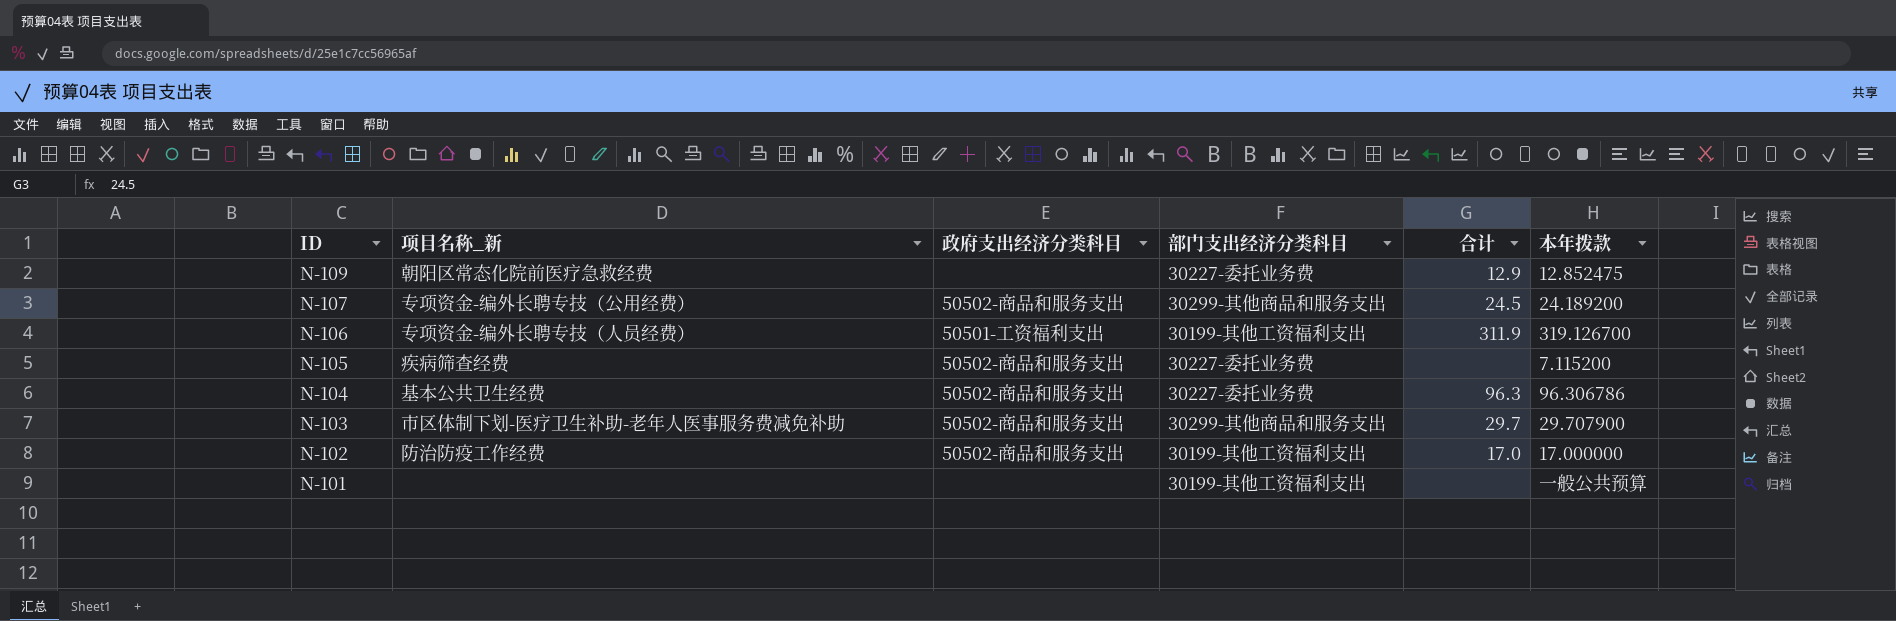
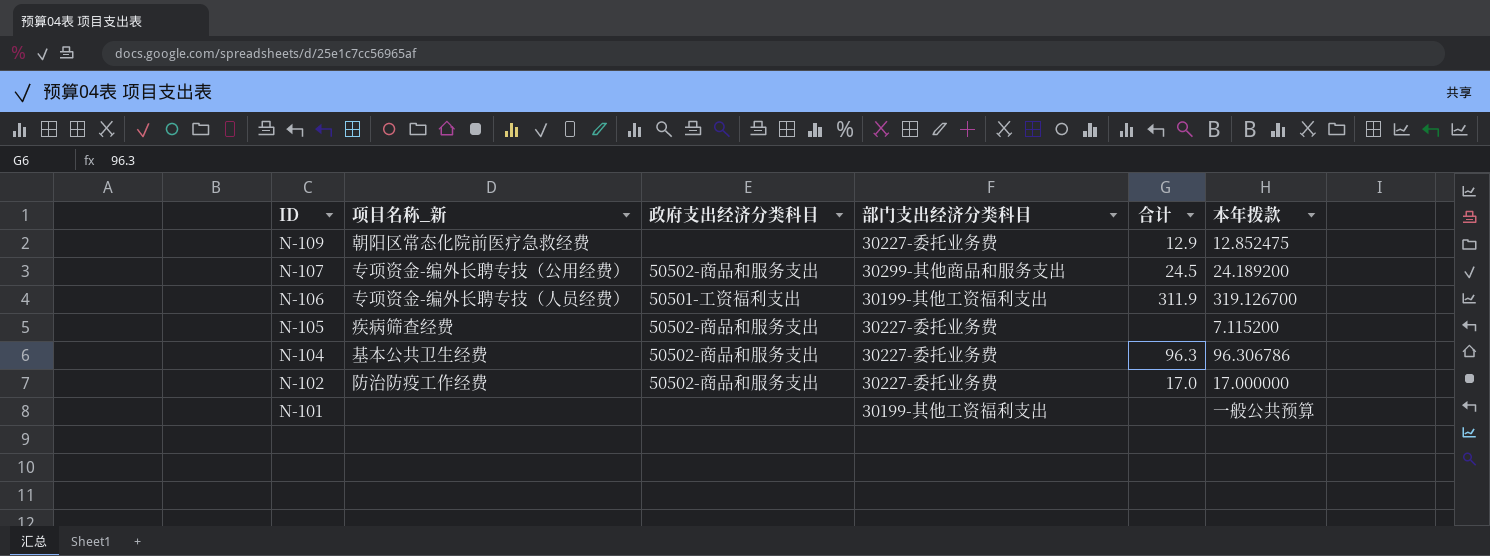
row N-103: 市区体制下划-医疗卫生补助-老年人医事服务费减免补助 | 50502-商品和服务支出 | 30299-其他商品和服务支出 | 29.7 | 29.707900 -> none
N-102 | 部门支出经济分类科目: 30199-其他工资福利支出 -> 30227-委托业务费

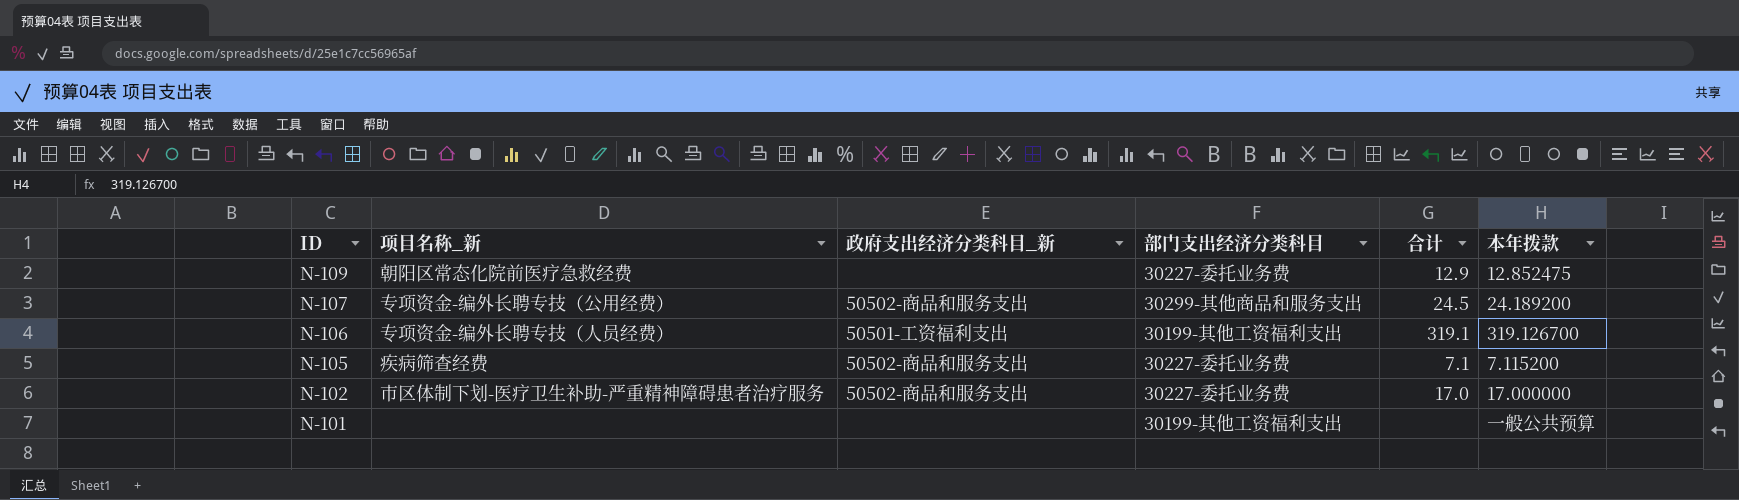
column name: 政府支出经济分类科目 -> 政府支出经济分类科目_新
row N-104: 基本公共卫生经费 | 50502-商品和服务支出 | 30227-委托业务费 | 96.3 | 96.306786 -> none
N-106 | 合计: 311.9 -> 319.1
N-105 | 合计: none -> 7.1
N-102 | 项目名称_新: 防治防疫工作经费 -> 市区体制下划-医疗卫生补助-严重精神障碍患者治疗服务

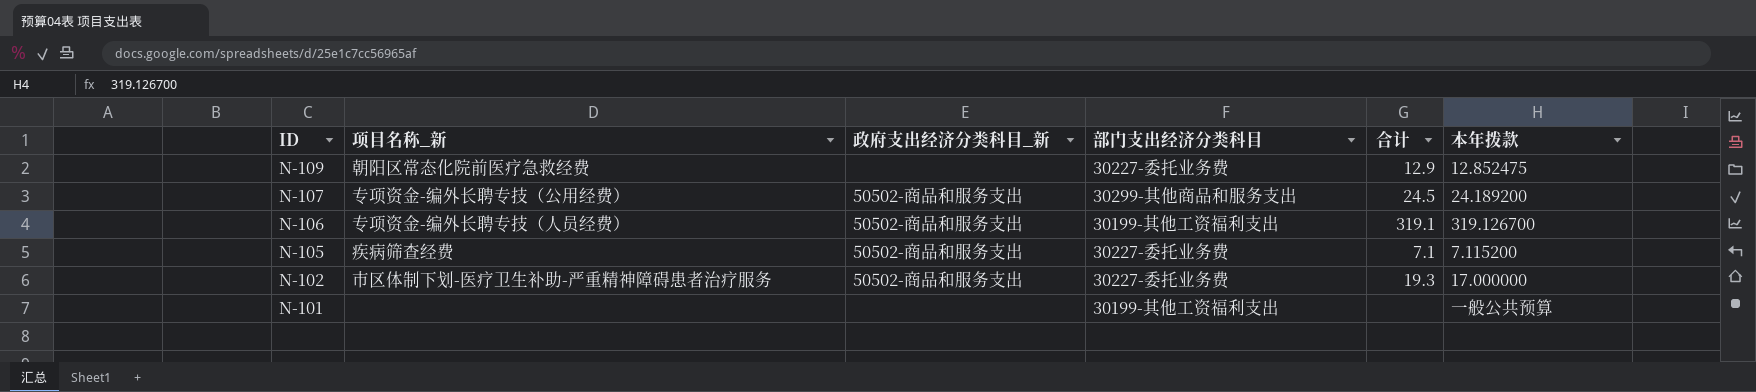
N-106 | 政府支出经济分类科目_新: 50501-工资福利支出 -> 50502-商品和服务支出
N-102 | 合计: 17.0 -> 19.3

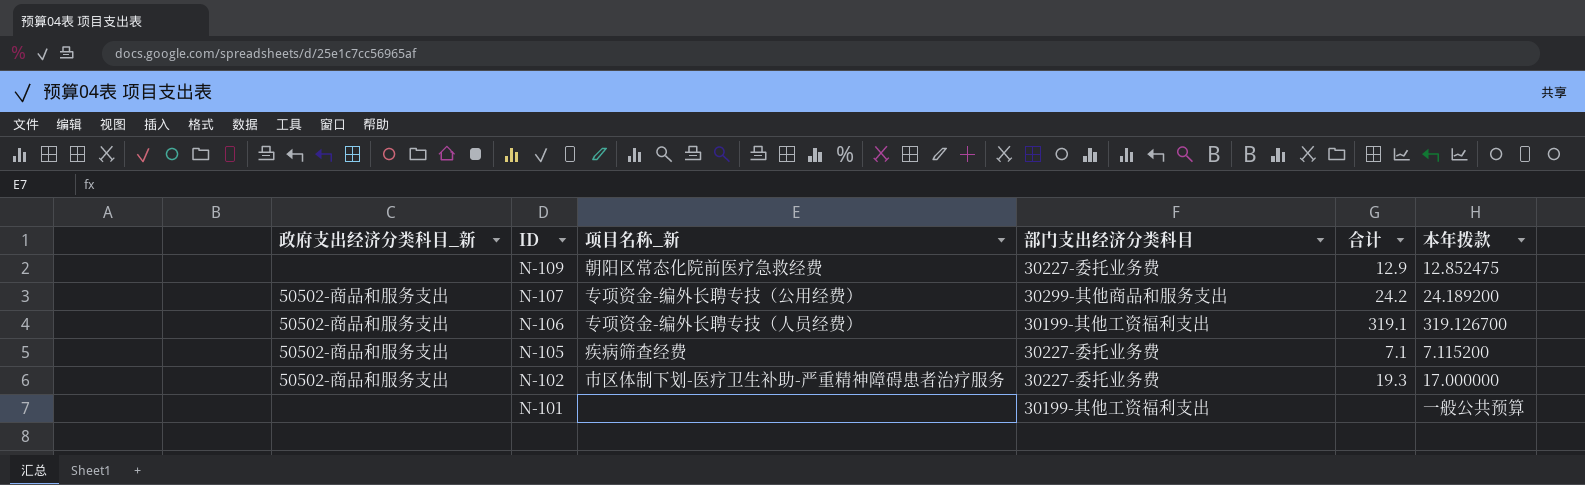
column 政府支出经济分类科目_新 | position: 3 -> 1
N-107 | 合计: 24.5 -> 24.2

